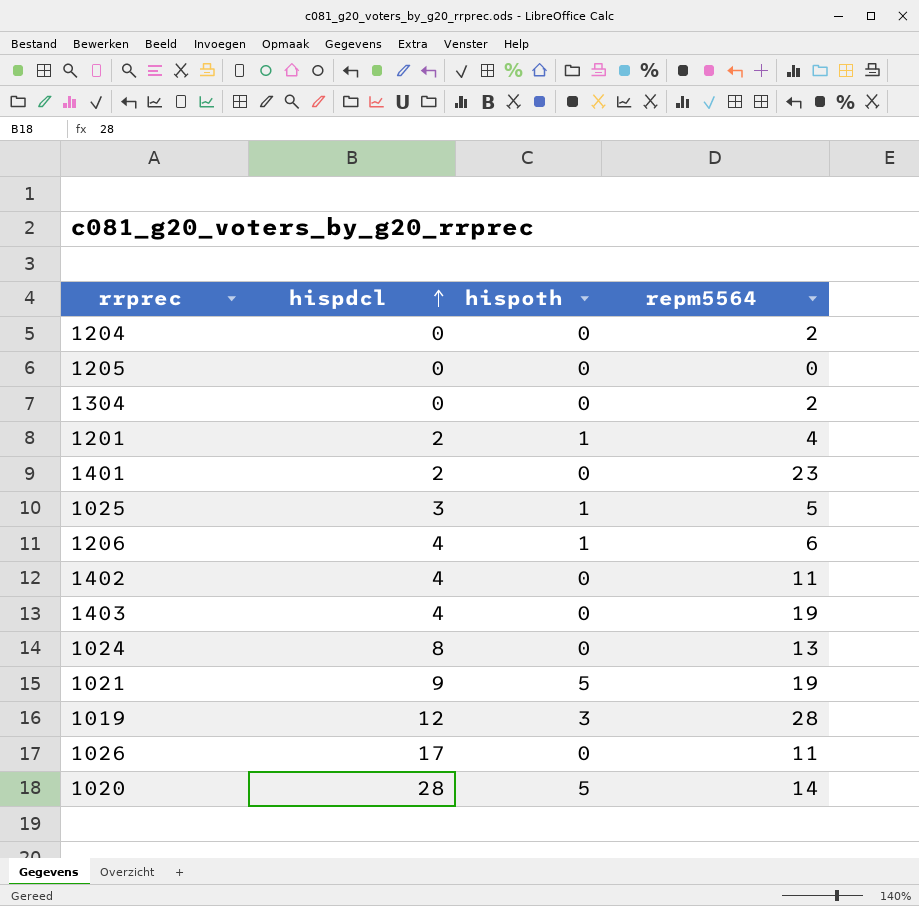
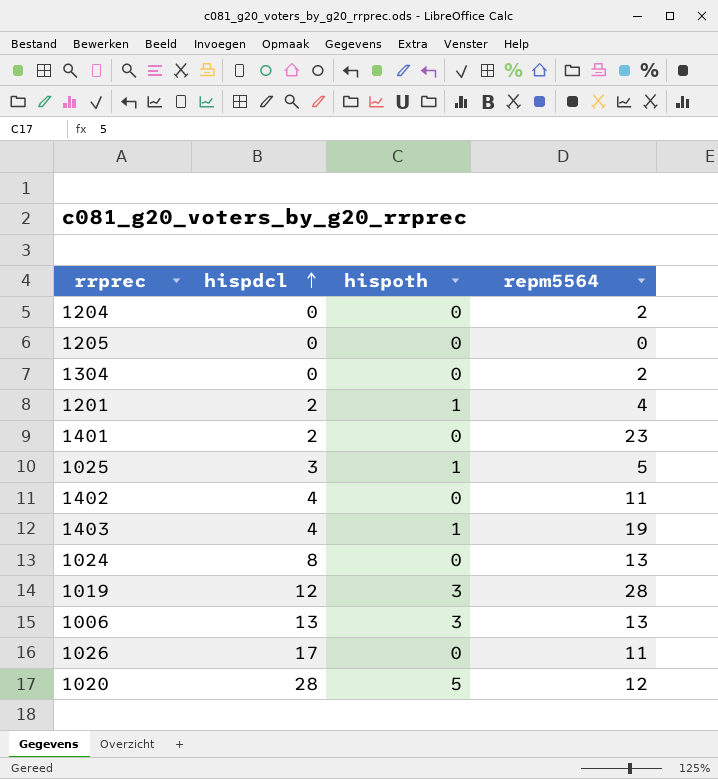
row 1206: 4 | 1 | 6 -> none
row 1021: 9 | 5 | 19 -> none
1403 | hispoth: 0 -> 1
row 1006: none -> 13 | 3 | 13
1020 | repm5564: 14 -> 12

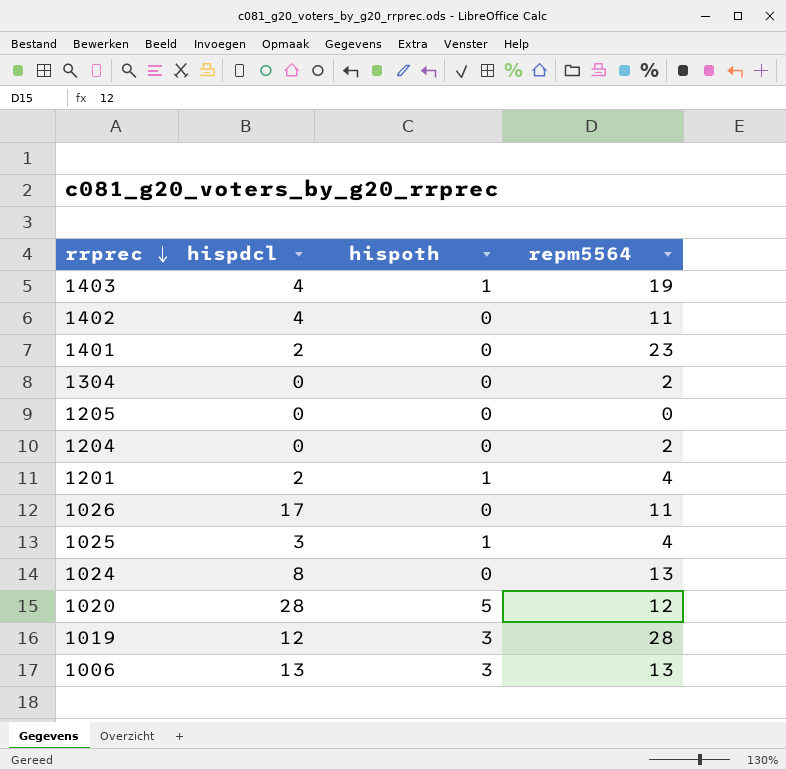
row order: hispdcl ascending -> rrprec descending
1025 | repm5564: 5 -> 4

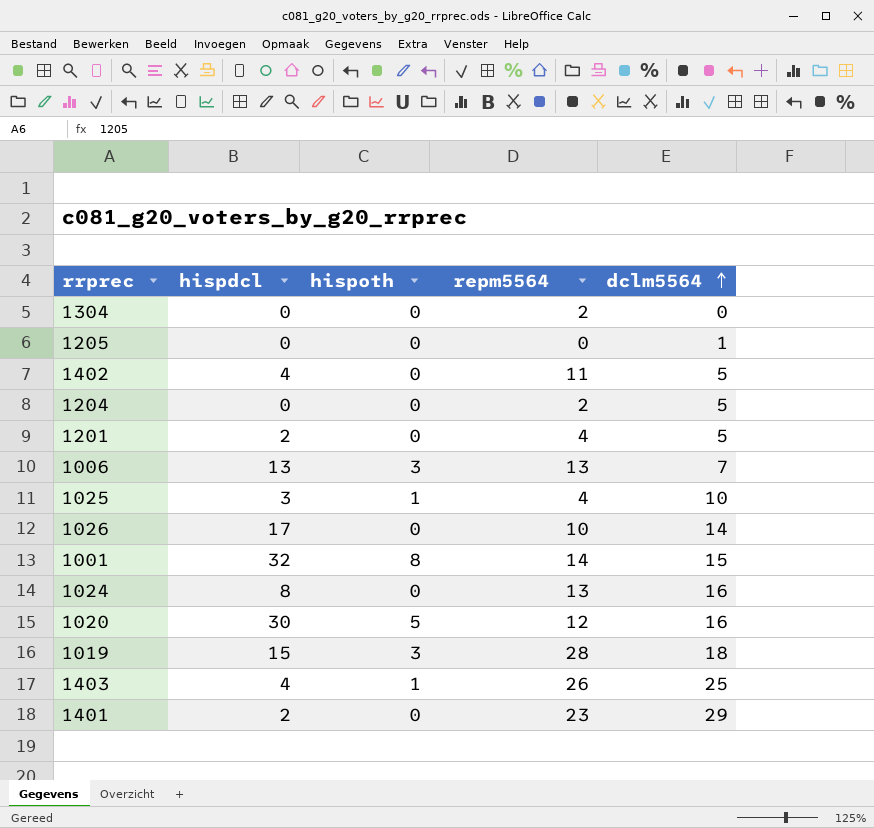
row order: rrprec descending -> dclm5564 ascending
column dclm5564 | position: none -> 5
1201 | hispoth: 1 -> 0
1026 | repm5564: 11 -> 10
row 1001: none -> 32 | 8 | 14 | 15
1020 | hispdcl: 28 -> 30
1019 | hispdcl: 12 -> 15
1403 | repm5564: 19 -> 26

